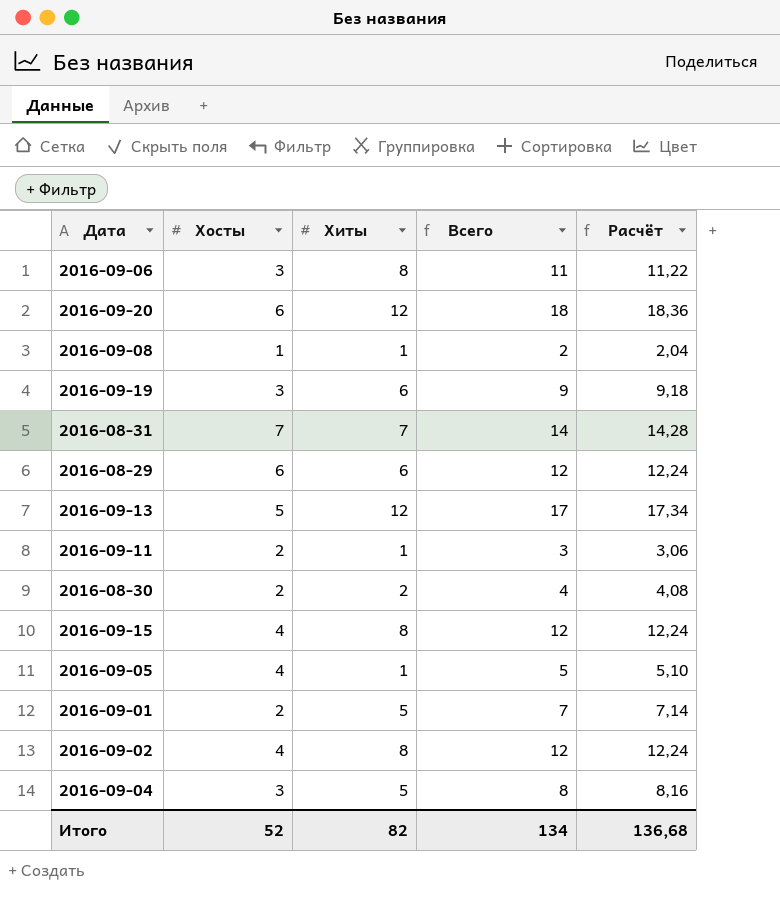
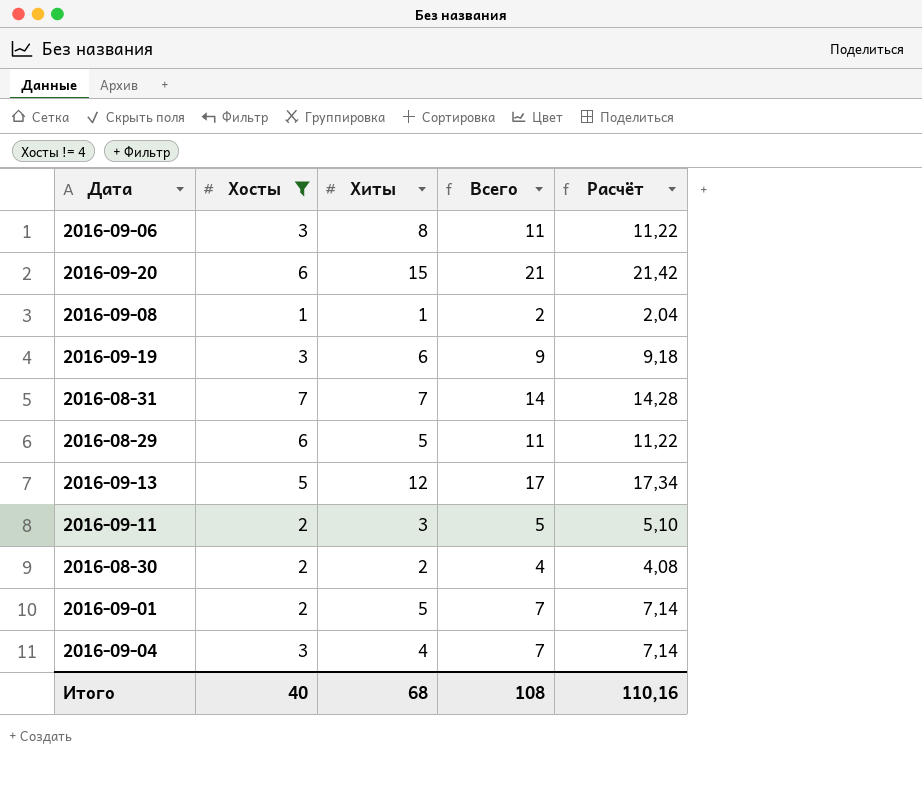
filter: none -> Хосты != 4
2016-09-20 | Хиты: 12 -> 15
2016-09-20 | Всего: 18 -> 21
2016-09-20 | Расчёт: 18,36 -> 21,42
2016-08-29 | Хиты: 6 -> 5
2016-08-29 | Всего: 12 -> 11
2016-08-29 | Расчёт: 12,24 -> 11,22
2016-09-11 | Хиты: 1 -> 3
2016-09-11 | Всего: 3 -> 5
2016-09-11 | Расчёт: 3,06 -> 5,10
2016-09-04 | Хиты: 5 -> 4
2016-09-04 | Всего: 8 -> 7
2016-09-04 | Расчёт: 8,16 -> 7,14
Итого | Хосты: 52 -> 40
Итого | Хиты: 82 -> 68
Итого | Всего: 134 -> 108
Итого | Расчёт: 136,68 -> 110,16

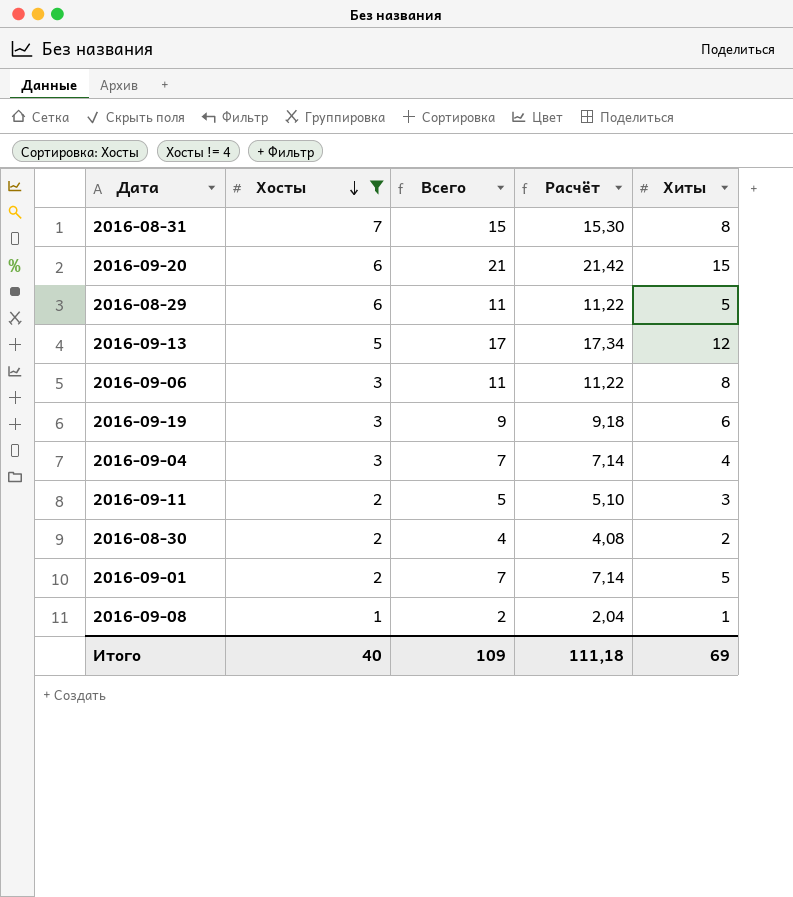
row order: none -> Хосты descending
column Хиты | position: 3 -> 5
2016-08-31 | Всего: 14 -> 15
2016-08-31 | Расчёт: 14,28 -> 15,30
2016-08-31 | Хиты: 7 -> 8
Итого | Всего: 108 -> 109
Итого | Расчёт: 110,16 -> 111,18
Итого | Хиты: 68 -> 69

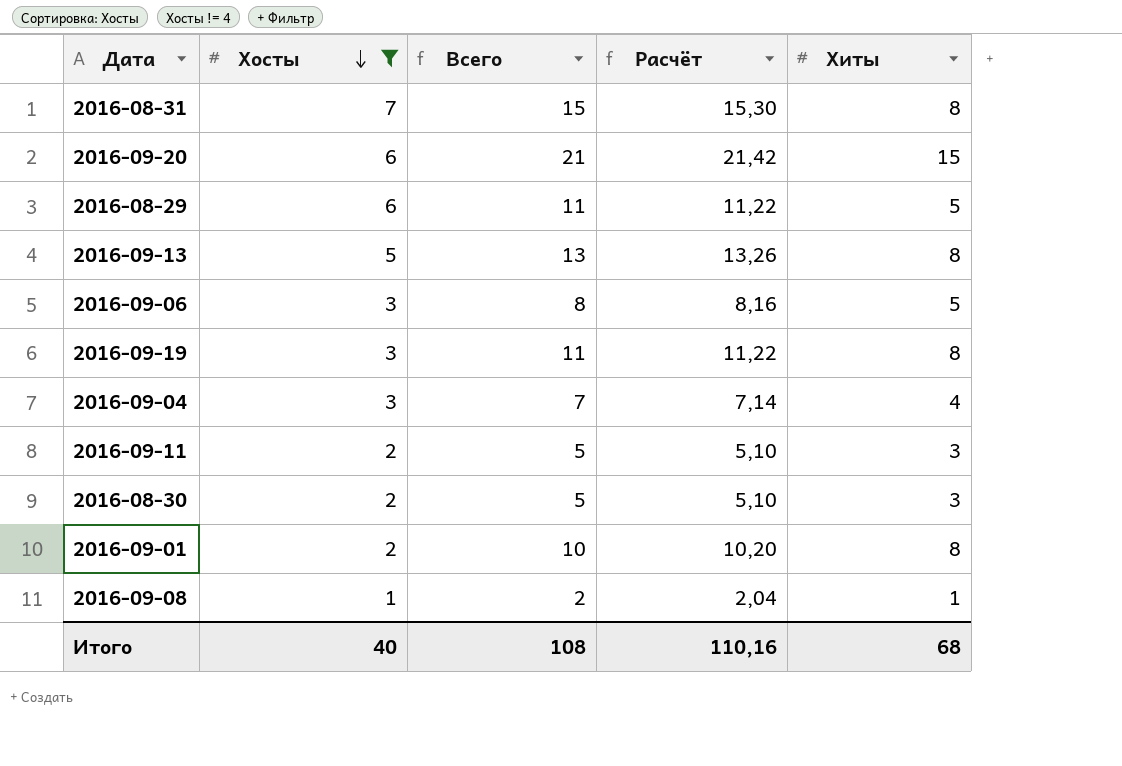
2016-09-13 | Всего: 17 -> 13
2016-09-13 | Расчёт: 17,34 -> 13,26
2016-09-13 | Хиты: 12 -> 8
2016-09-06 | Всего: 11 -> 8
2016-09-06 | Расчёт: 11,22 -> 8,16
2016-09-06 | Хиты: 8 -> 5
2016-09-19 | Всего: 9 -> 11
2016-09-19 | Расчёт: 9,18 -> 11,22
2016-09-19 | Хиты: 6 -> 8
2016-08-30 | Всего: 4 -> 5
2016-08-30 | Расчёт: 4,08 -> 5,10
2016-08-30 | Хиты: 2 -> 3
2016-09-01 | Всего: 7 -> 10
2016-09-01 | Расчёт: 7,14 -> 10,20
2016-09-01 | Хиты: 5 -> 8
Итого | Всего: 109 -> 108
Итого | Расчёт: 111,18 -> 110,16
Итого | Хиты: 69 -> 68

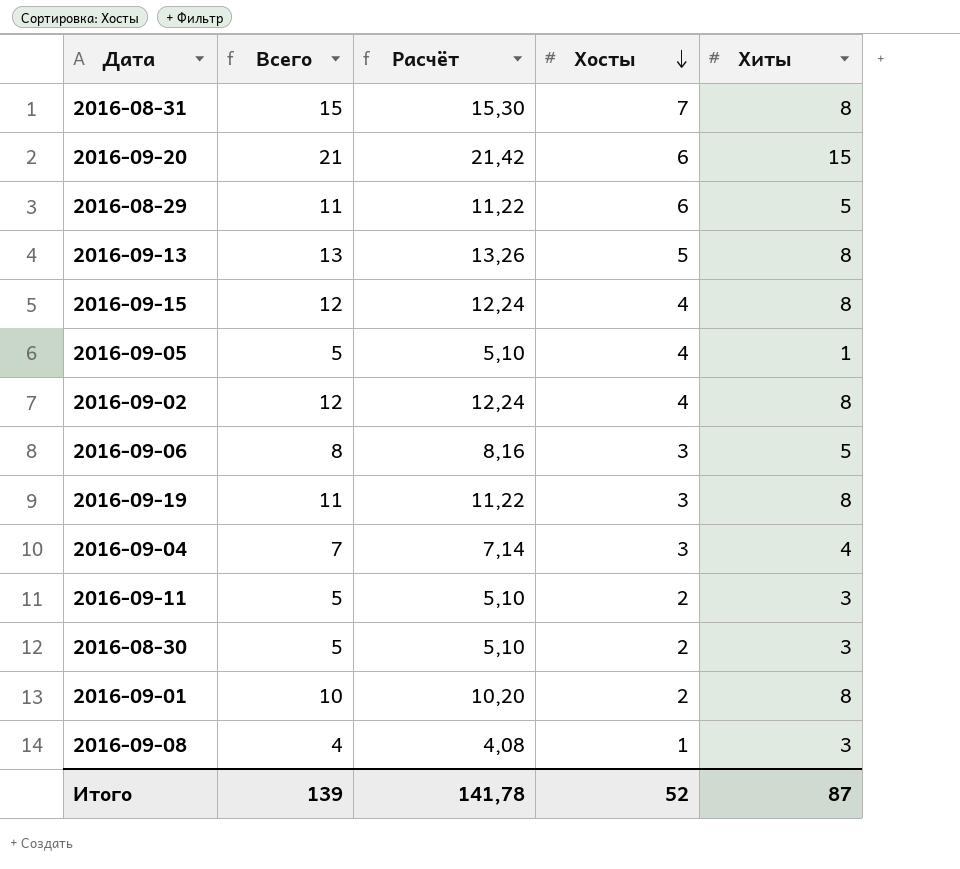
filter: Хосты != 4 -> none
column Хосты | position: 2 -> 4
2016-09-08 | Всего: 2 -> 4
2016-09-08 | Расчёт: 2,04 -> 4,08
2016-09-08 | Хиты: 1 -> 3
Итого | Всего: 108 -> 139
Итого | Расчёт: 110,16 -> 141,78
Итого | Хосты: 40 -> 52
Итого | Хиты: 68 -> 87

